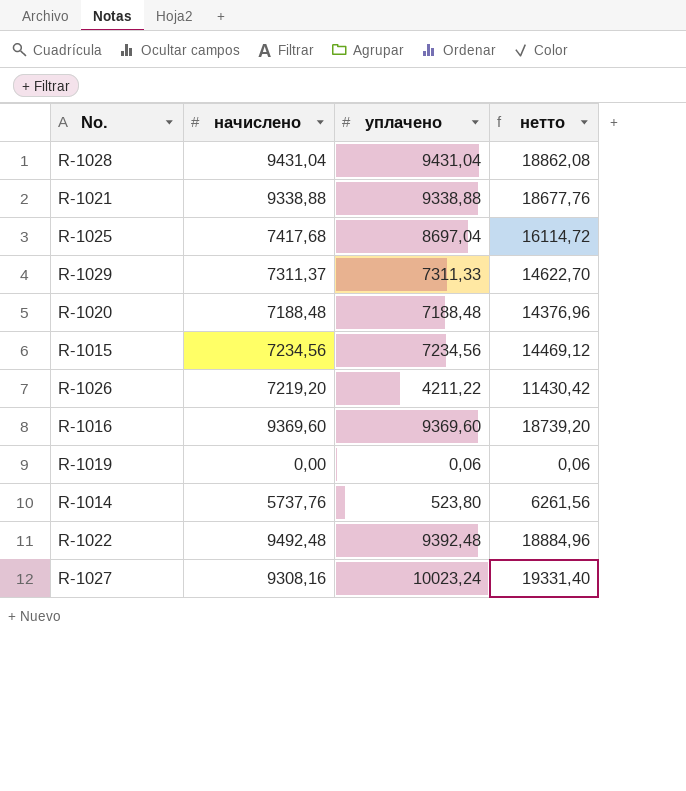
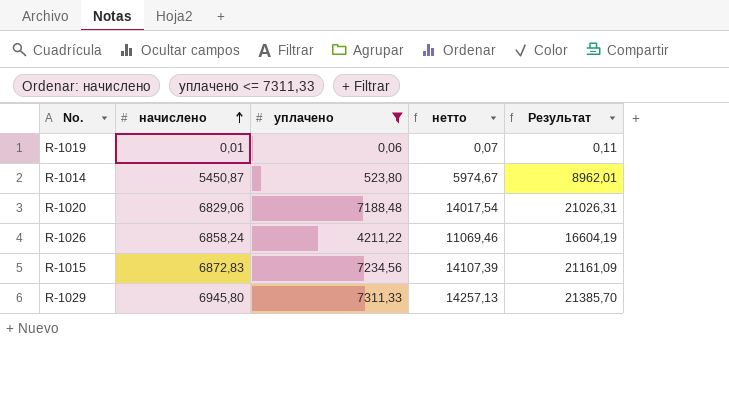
filter: none -> уплачено <= 7311,33
row order: none -> начислено ascending
column Результат | formula: none -> [нетто] * 1,5
R-1019 | начислено: 0,00 -> 0,01
R-1019 | нетто: 0,06 -> 0,07
R-1014 | начислено: 5737,76 -> 5450,87
R-1014 | нетто: 6261,56 -> 5974,67
R-1020 | начислено: 7188,48 -> 6829,06
R-1020 | нетто: 14376,96 -> 14017,54
R-1026 | начислено: 7219,20 -> 6858,24
R-1026 | нетто: 11430,42 -> 11069,46
R-1015 | начислено: 7234,56 -> 6872,83
R-1015 | нетто: 14469,12 -> 14107,39
R-1029 | начислено: 7311,37 -> 6945,80
R-1029 | нетто: 14622,70 -> 14257,13

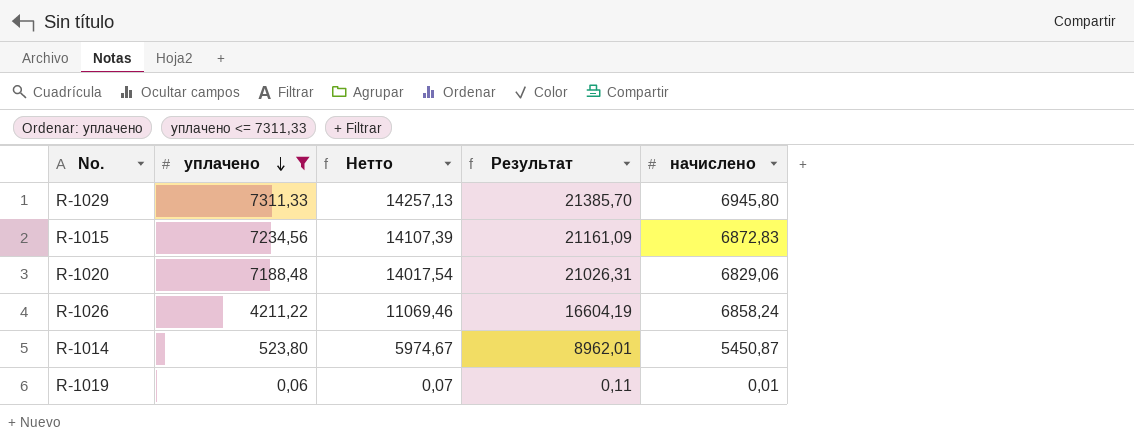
row order: начислено ascending -> уплачено descending
column name: нетто -> Нетто
column начислено | position: 2 -> 5

